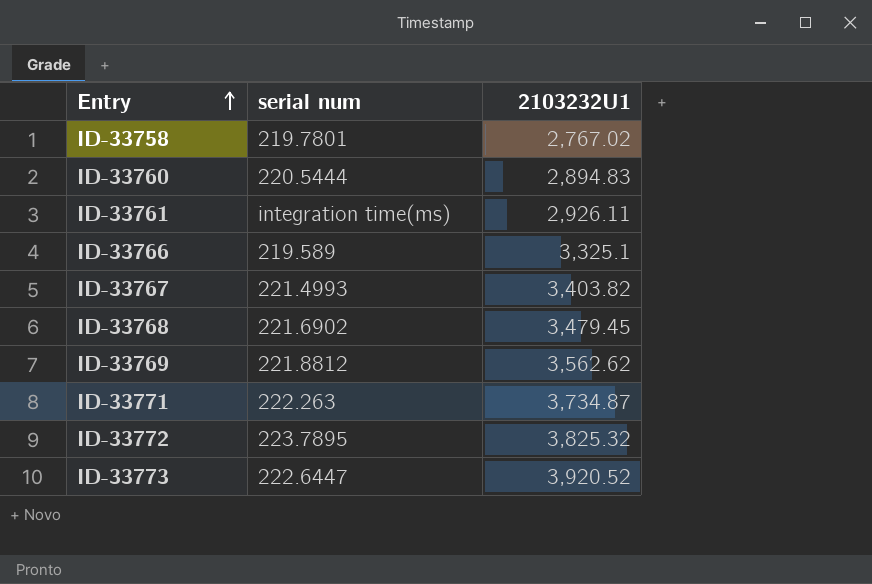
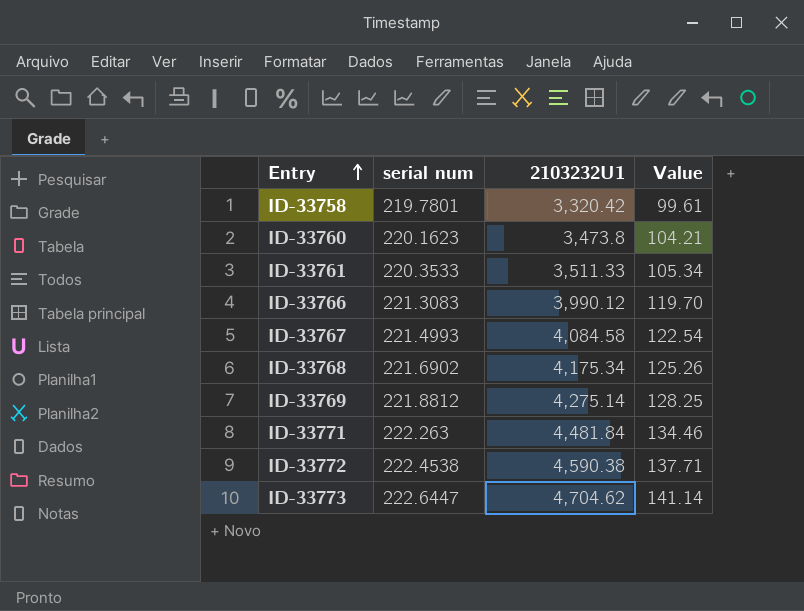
column Value | formula: none -> [2103232U1] * 0.03
ID-33758 | 2103232U1: 2,767.02 -> 3,320.42
ID-33760 | serial num: 220.5444 -> 220.1623
ID-33760 | 2103232U1: 2,894.83 -> 3,473.8
ID-33761 | serial num: integration time(ms) -> 220.3533
ID-33761 | 2103232U1: 2,926.11 -> 3,511.33
ID-33766 | serial num: 219.589 -> 221.3083
ID-33766 | 2103232U1: 3,325.1 -> 3,990.12
ID-33767 | 2103232U1: 3,403.82 -> 4,084.58
ID-33768 | 2103232U1: 3,479.45 -> 4,175.34
ID-33769 | 2103232U1: 3,562.62 -> 4,275.14
ID-33771 | 2103232U1: 3,734.87 -> 4,481.84
ID-33772 | serial num: 223.7895 -> 222.4538
ID-33772 | 2103232U1: 3,825.32 -> 4,590.38
ID-33773 | 2103232U1: 3,920.52 -> 4,704.62

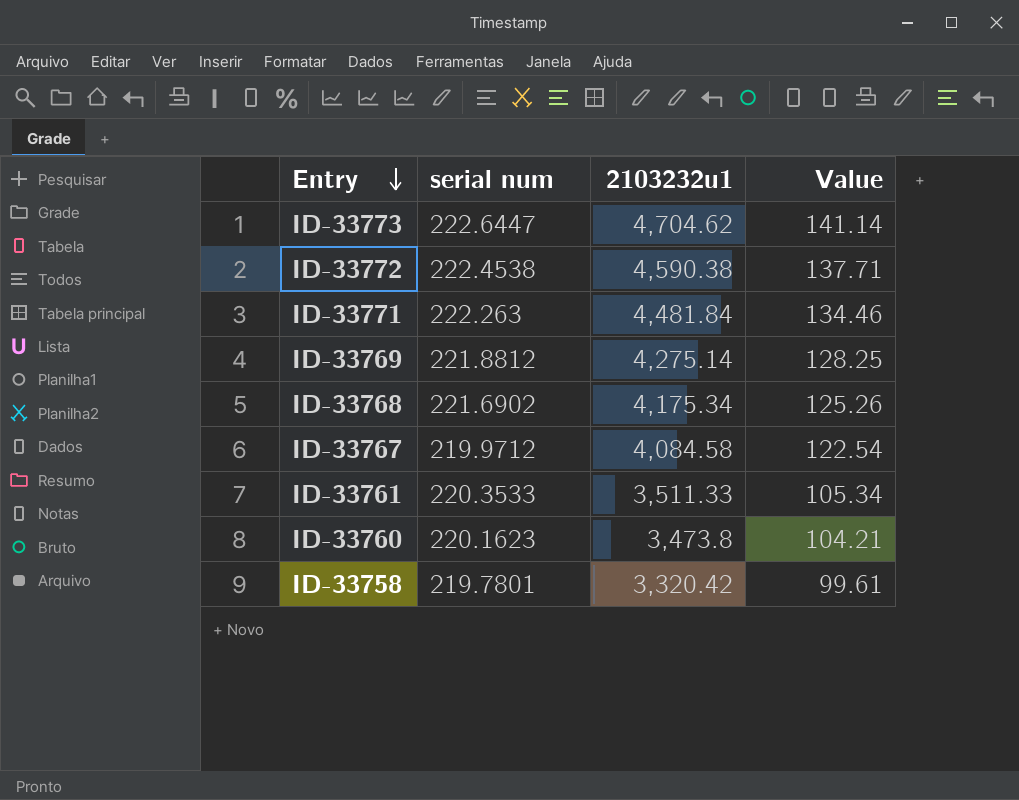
row order: Entry ascending -> Entry descending
column name: 2103232U1 -> 2103232u1
row ID-33766: 221.3083 | 3,990.12 | 119.70 -> none
ID-33767 | serial num: 221.4993 -> 219.9712

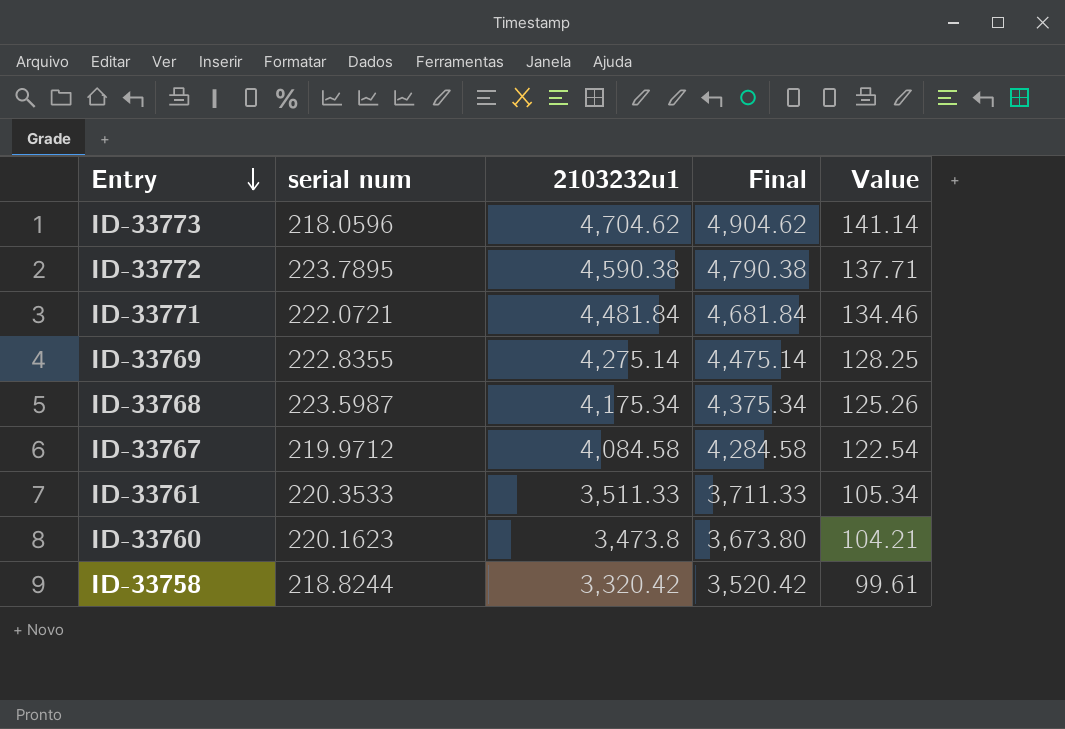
column Final | formula: none -> [2103232u1] + 200
ID-33773 | serial num: 222.6447 -> 218.0596
ID-33772 | serial num: 222.4538 -> 223.7895
ID-33771 | serial num: 222.263 -> 222.0721
ID-33769 | serial num: 221.8812 -> 222.8355
ID-33768 | serial num: 221.6902 -> 223.5987
ID-33758 | serial num: 219.7801 -> 218.8244

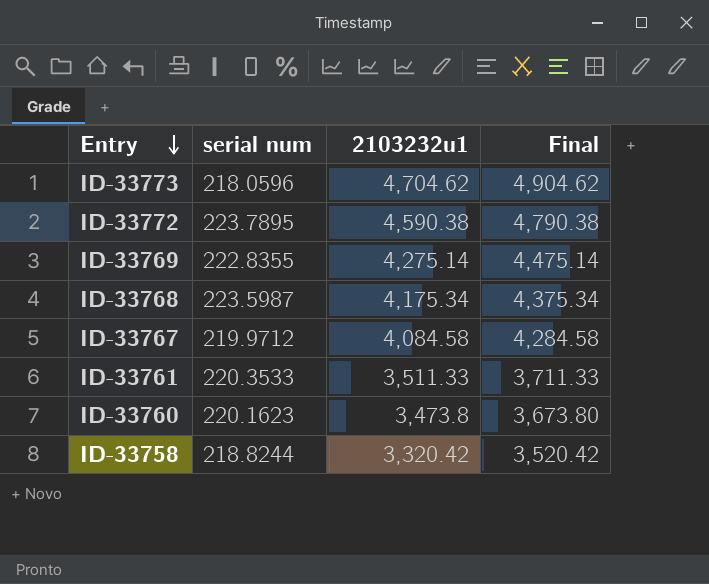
column Value | formula: [2103232u1] * 0.03 -> none
row ID-33771: 222.0721 | 4,481.84 | 4,681.84 | 134.46 -> none

